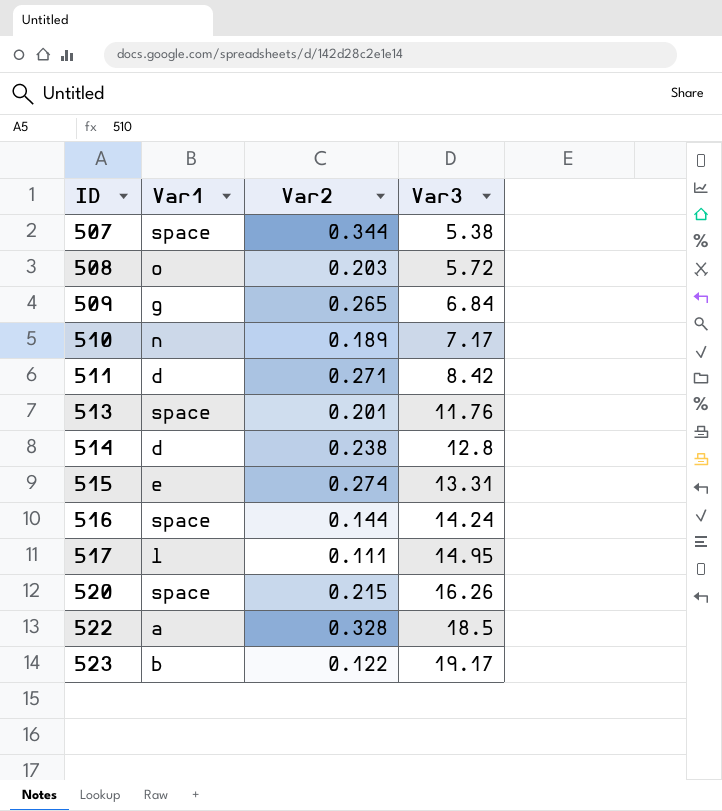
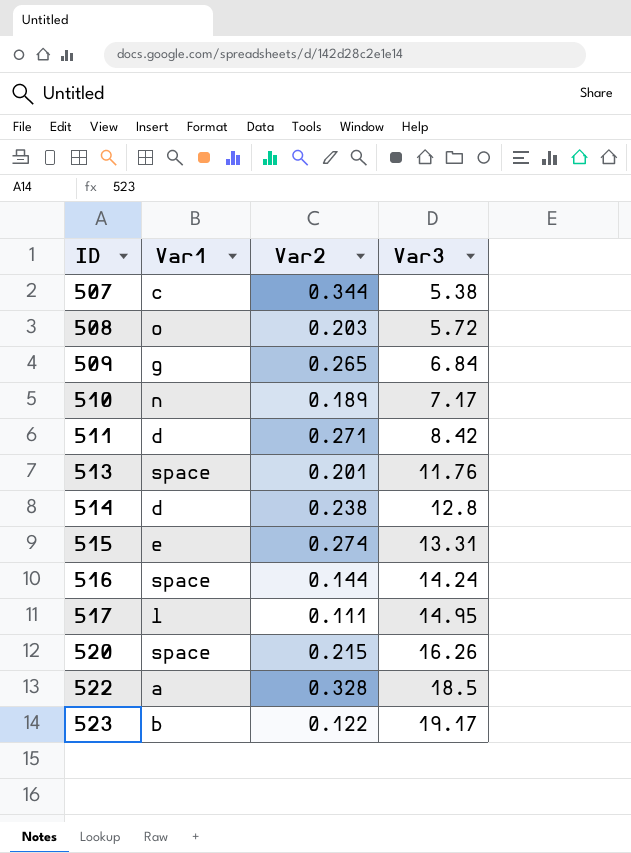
507 | Var1: space -> c

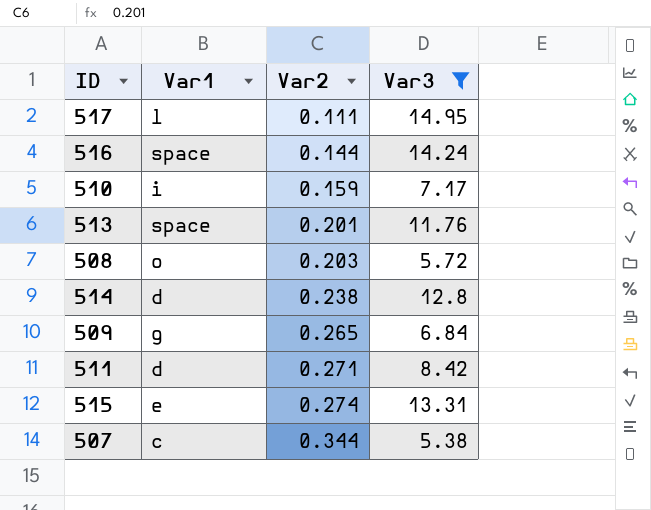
filter: none -> Var3 <= 14.95
row order: ID ascending -> Var2 ascending
510 | Var1: n -> i
510 | Var2: 0.189 -> 0.159

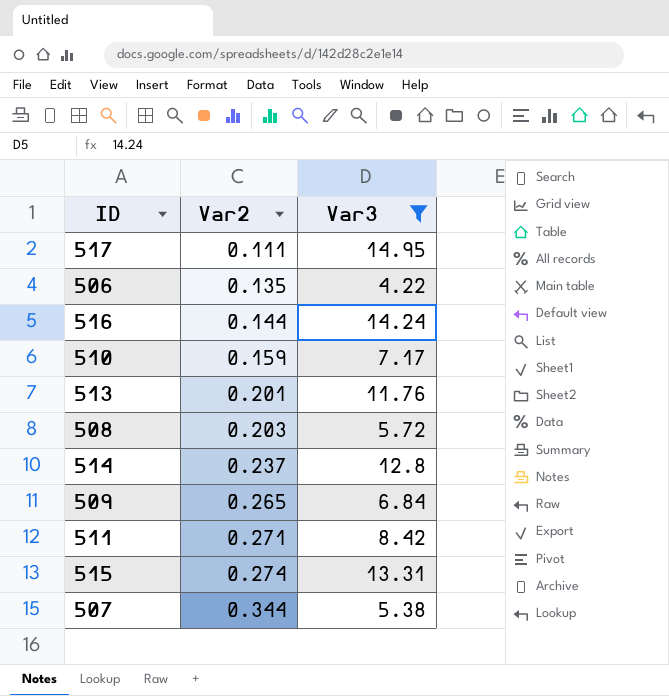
column Var1 | position: 2 -> none
row 506: none -> 0.135 | 4.22
514 | Var2: 0.238 -> 0.237

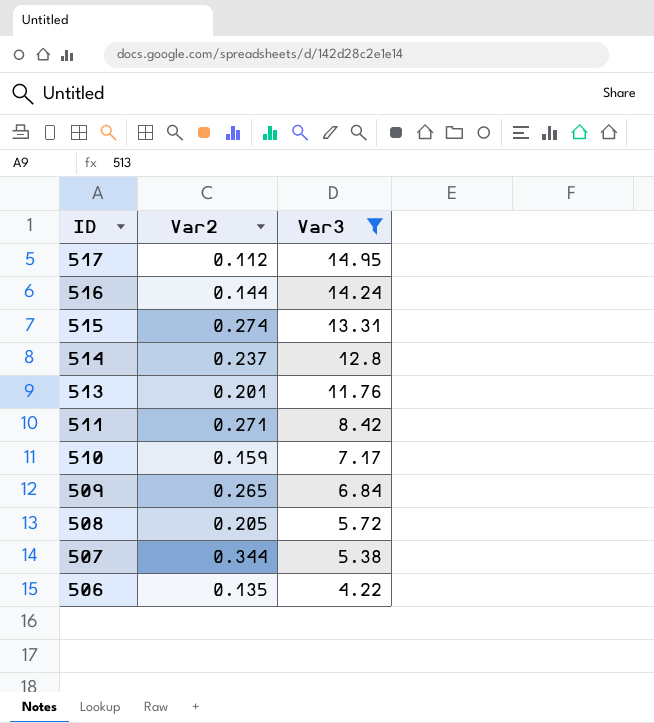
row order: Var2 ascending -> ID descending
517 | Var2: 0.111 -> 0.112
508 | Var2: 0.203 -> 0.205

